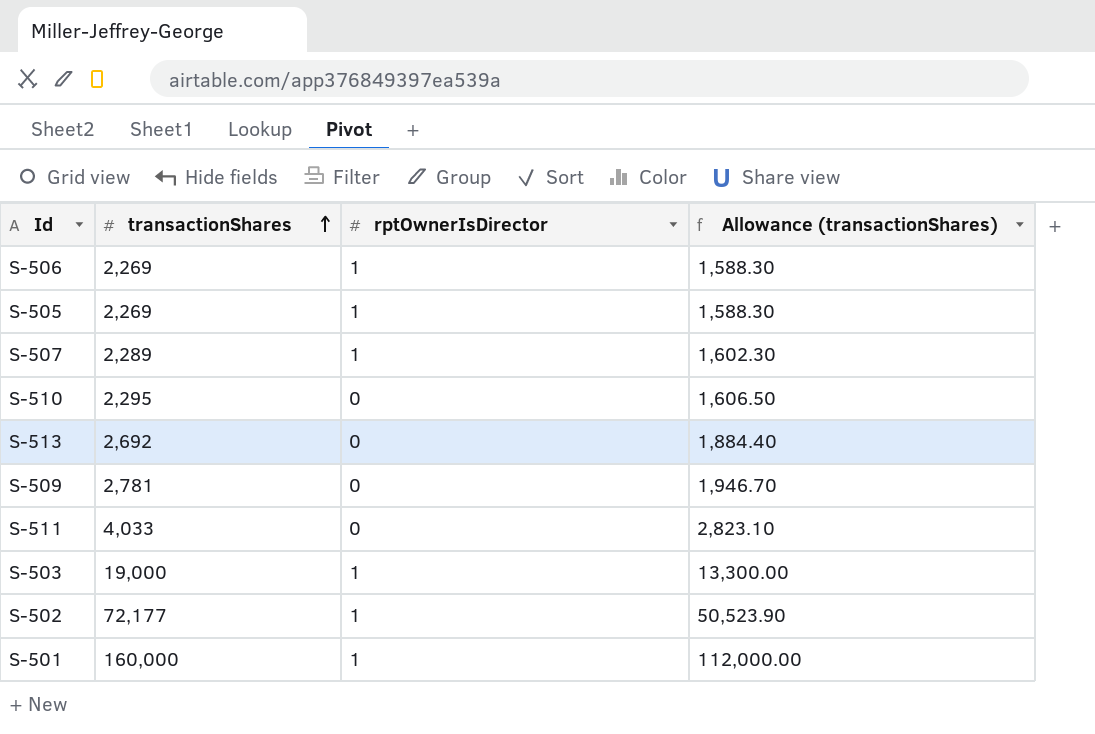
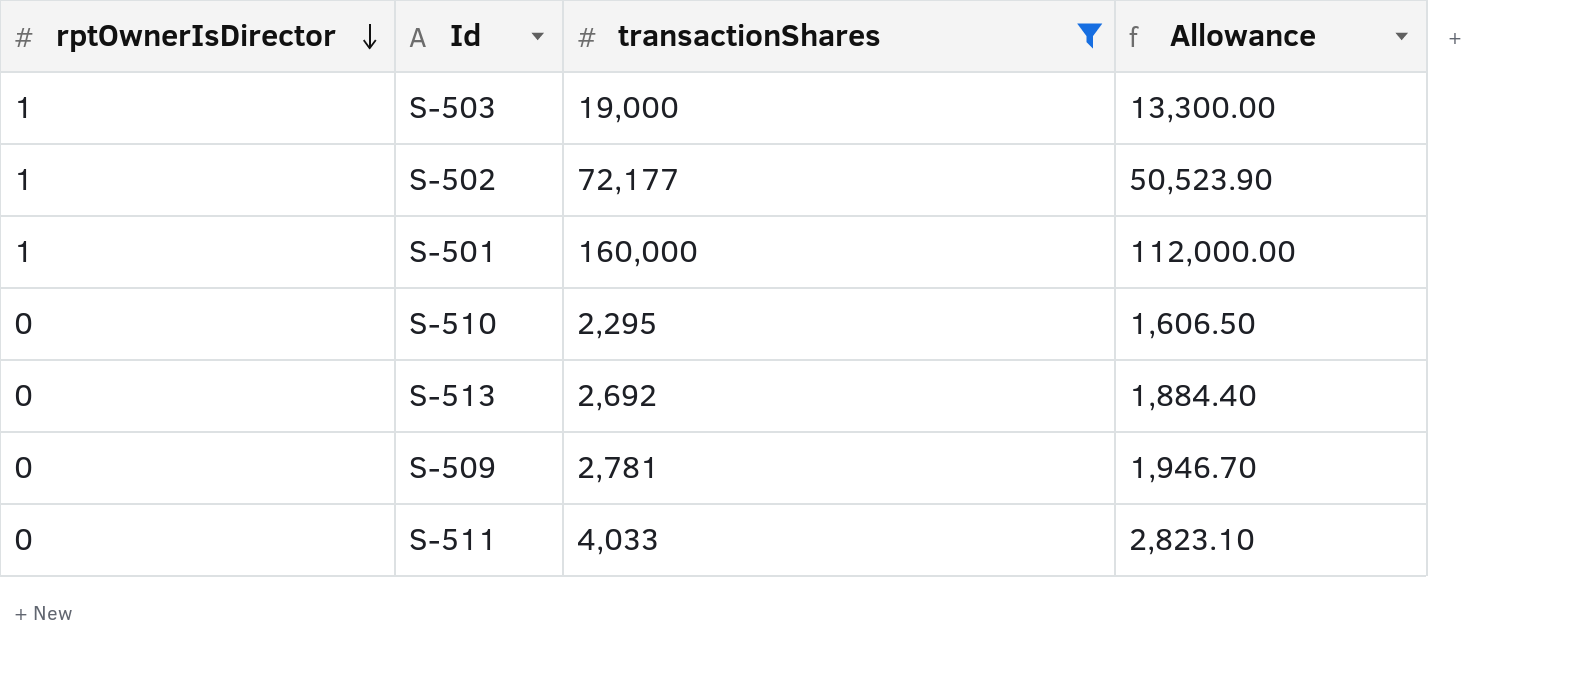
filter: none -> transactionShares >= 2,295
row order: transactionShares ascending -> rptOwnerIsDirector descending
column rptOwnerIsDirector | position: 3 -> 1
column name: Allowance (transactionShares) -> Allowance

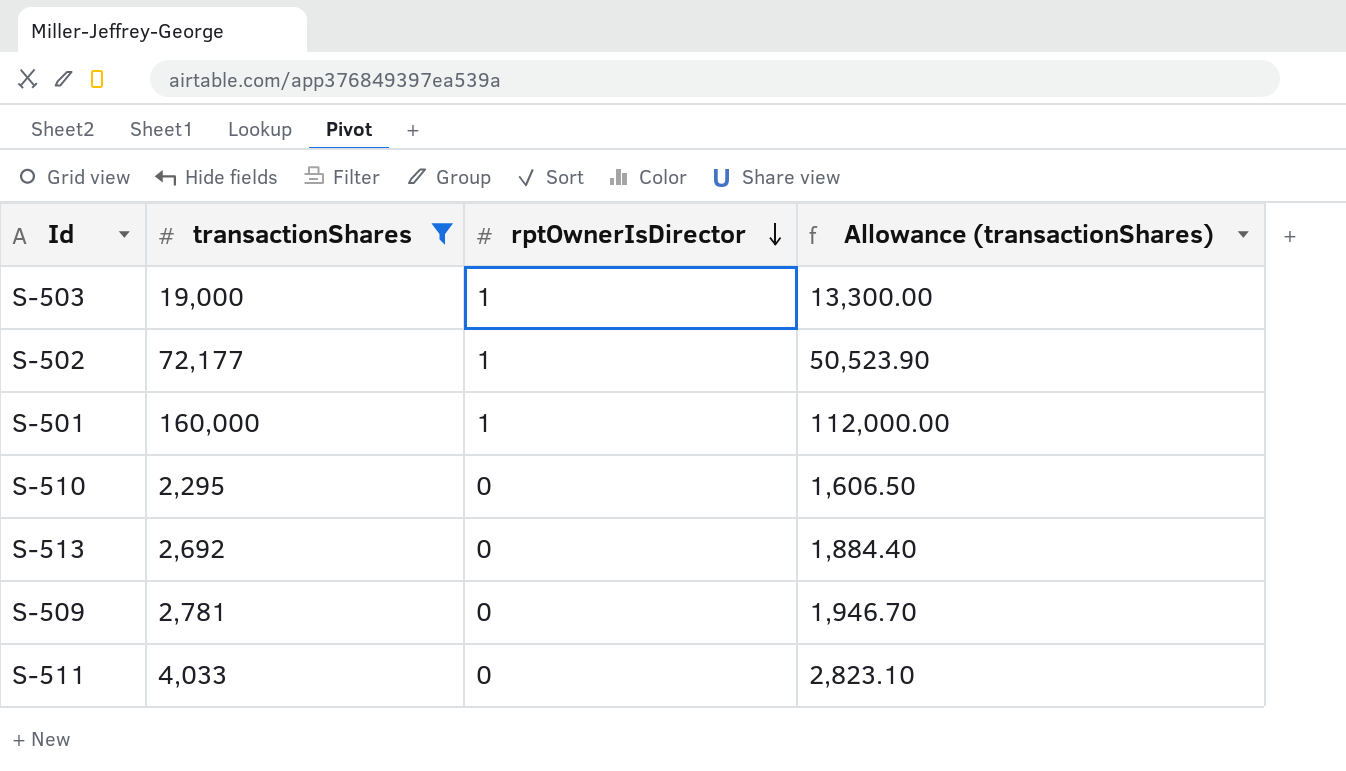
column rptOwnerIsDirector | position: 1 -> 3
column name: Allowance -> Allowance (transactionShares)

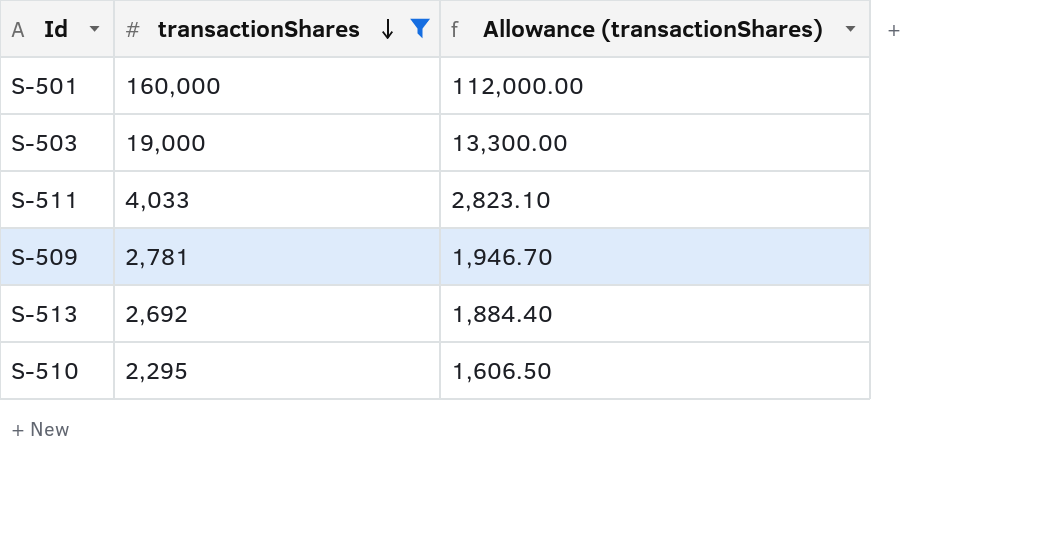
row order: rptOwnerIsDirector descending -> transactionShares descending
column rptOwnerIsDirector | position: 3 -> none
row S-502: 72,177 | 1 | 50,523.90 -> none

